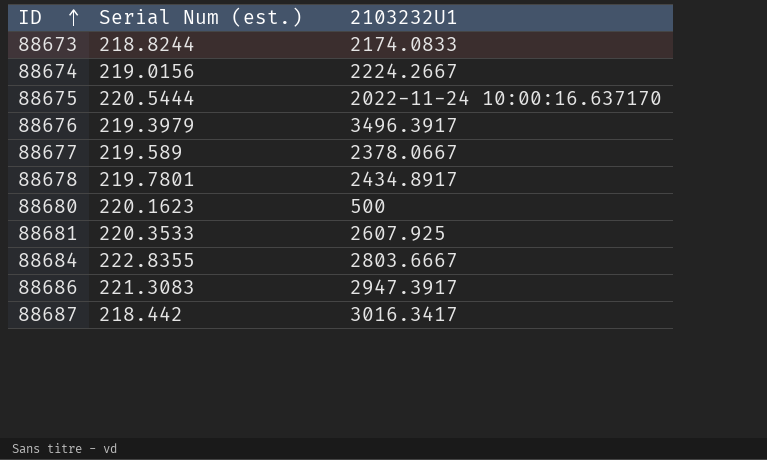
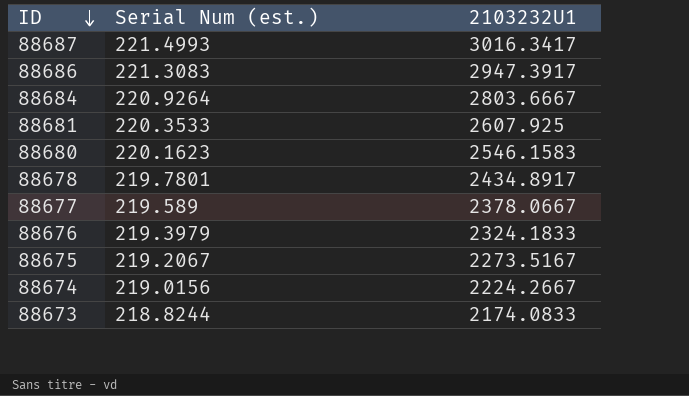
row order: ID ascending -> ID descending
88687 | Serial Num (est.): 218.442 -> 221.4993
88684 | Serial Num (est.): 222.8355 -> 220.9264
88680 | 2103232U1: 500 -> 2546.1583
88676 | 2103232U1: 3496.3917 -> 2324.1833
88675 | Serial Num (est.): 220.5444 -> 219.2067
88675 | 2103232U1: 2022-11-24 10:00:16.637170 -> 2273.5167

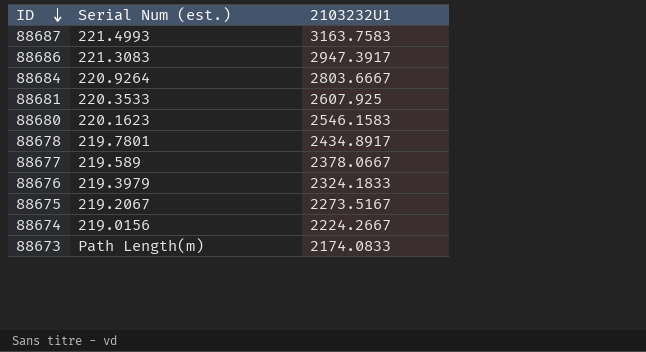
88687 | 2103232U1: 3016.3417 -> 3163.7583
88673 | Serial Num (est.): 218.8244 -> Path Length(m)

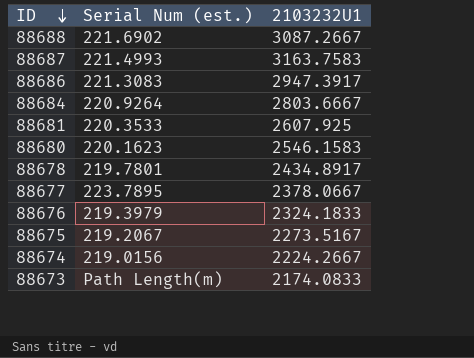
row 88688: none -> 221.6902 | 3087.2667
88677 | Serial Num (est.): 219.589 -> 223.7895

